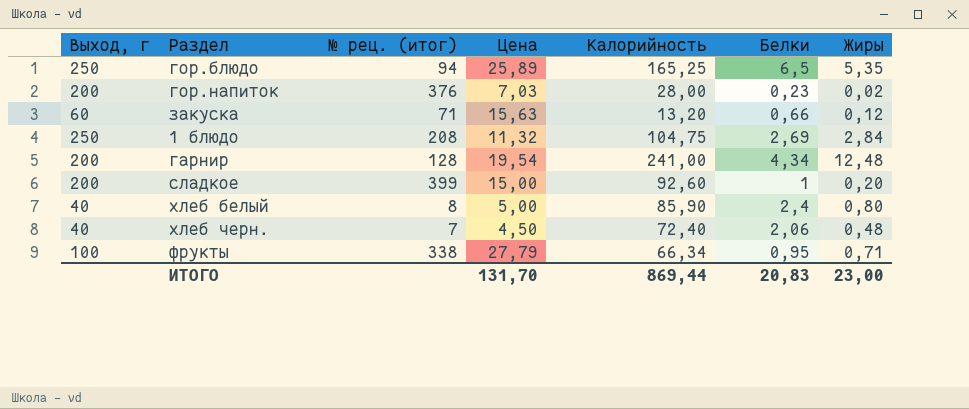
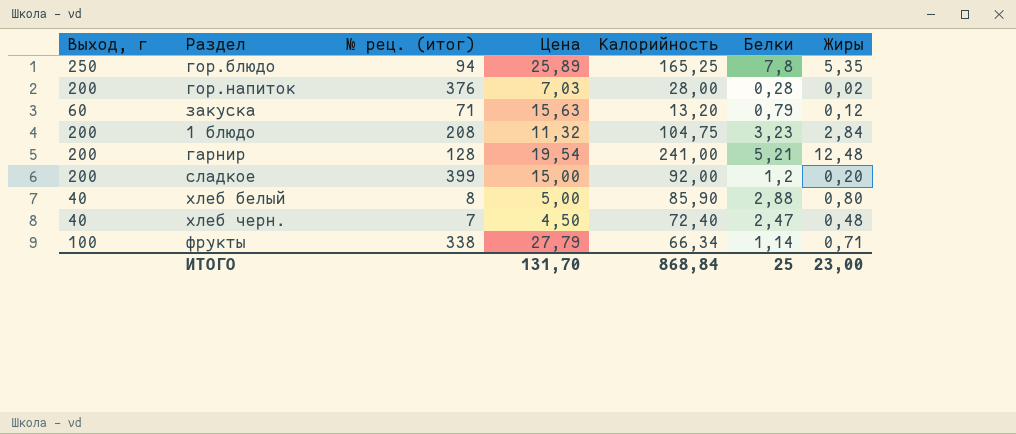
гор.блюдо | Белки: 6,5 -> 7,8
гор.напиток | Белки: 0,23 -> 0,28
закуска | Белки: 0,66 -> 0,79
1 блюдо | Выход, г: 250 -> 200
1 блюдо | Белки: 2,69 -> 3,23
гарнир | Белки: 4,34 -> 5,21
сладкое | Калорийность: 92,60 -> 92,00
сладкое | Белки: 1 -> 1,2
хлеб белый | Белки: 2,4 -> 2,88
хлеб черн. | Белки: 2,06 -> 2,47
фрукты | Белки: 0,95 -> 1,14
ИТОГО | Калорийность: 869,44 -> 868,84
ИТОГО | Белки: 20,83 -> 25

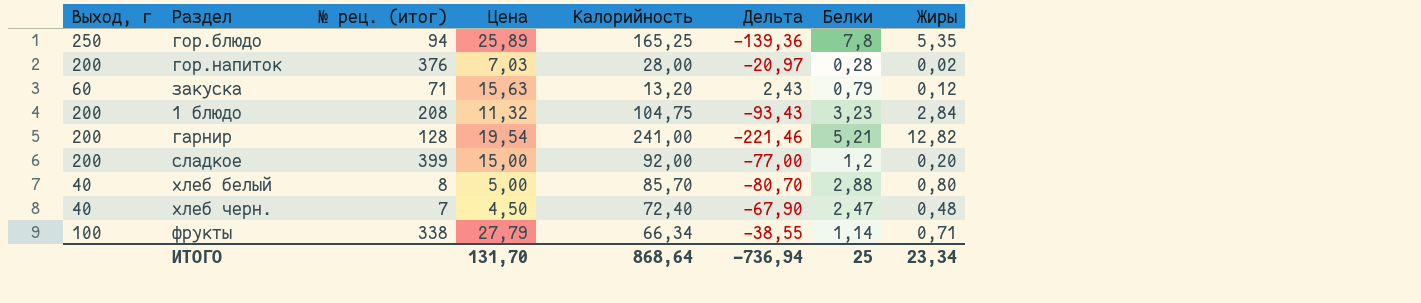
column Дельта | formula: none -> [Цена] - [Калорийность]
гарнир | Жиры: 12,48 -> 12,82
хлеб белый | Калорийность: 85,90 -> 85,70
ИТОГО | Калорийность: 868,84 -> 868,64
ИТОГО | Жиры: 23,00 -> 23,34

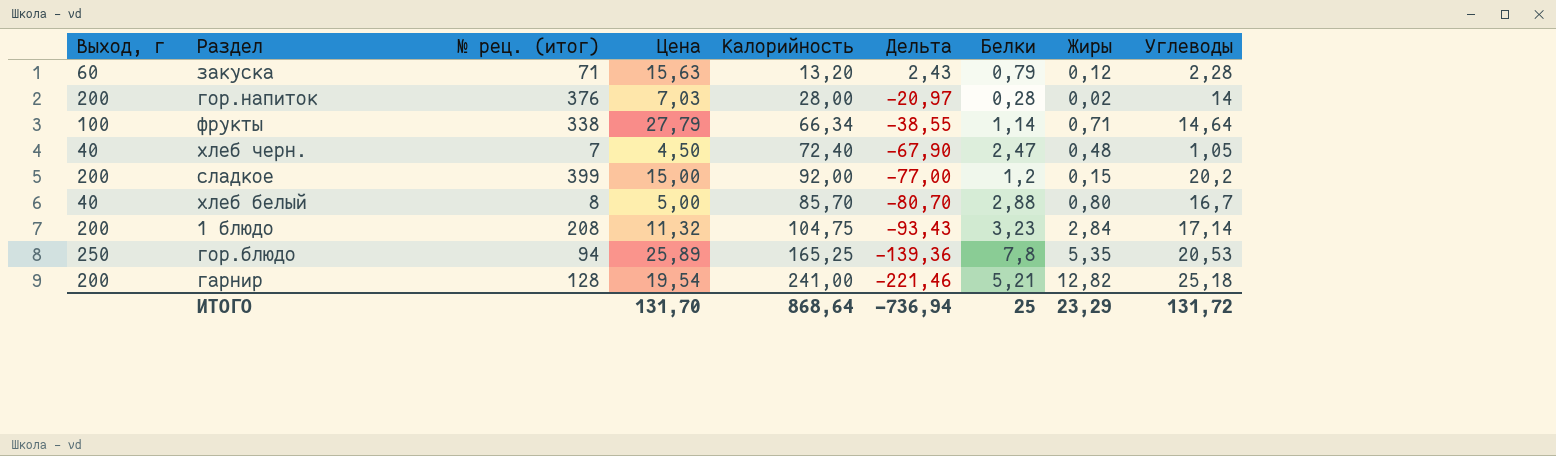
row order: none -> Дельта descending
column Углеводы | position: none -> 9
сладкое | Жиры: 0,20 -> 0,15
ИТОГО | Жиры: 23,34 -> 23,29

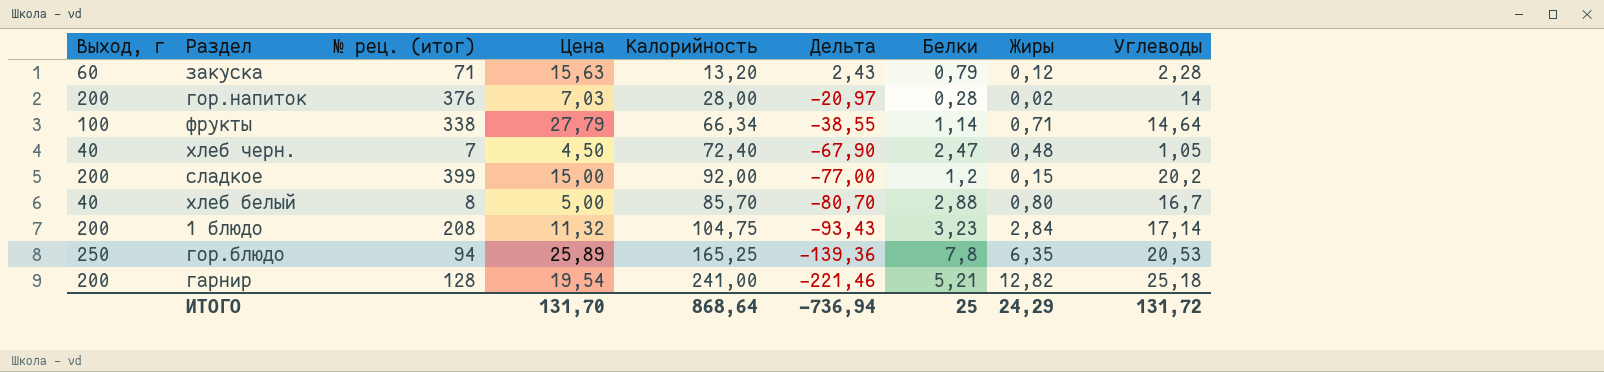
гор.блюдо | Жиры: 5,35 -> 6,35
ИТОГО | Жиры: 23,29 -> 24,29

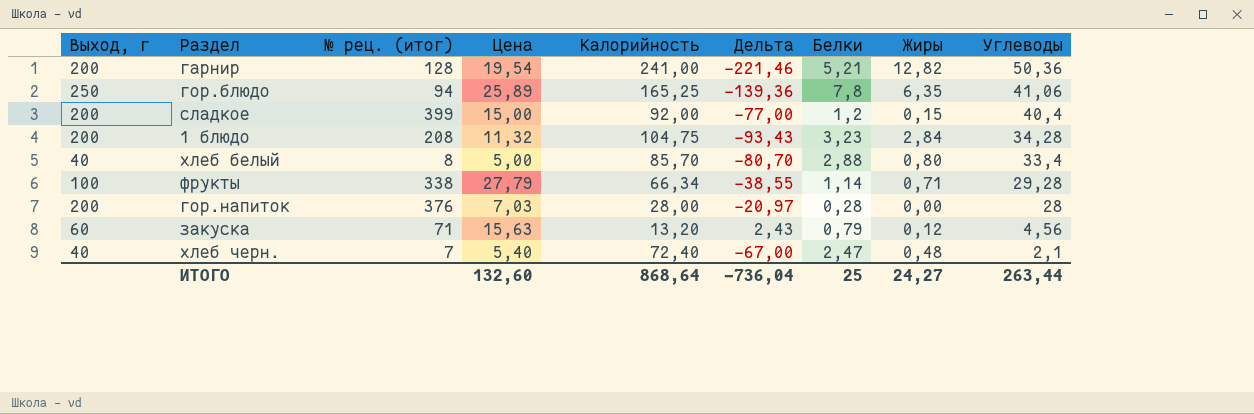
row order: Дельта descending -> Углеводы descending
гарнир | Углеводы: 25,18 -> 50,36
гор.блюдо | Углеводы: 20,53 -> 41,06
сладкое | Углеводы: 20,2 -> 40,4
1 блюдо | Углеводы: 17,14 -> 34,28
хлеб белый | Углеводы: 16,7 -> 33,4
фрукты | Углеводы: 14,64 -> 29,28
гор.напиток | Жиры: 0,02 -> 0,00
гор.напиток | Углеводы: 14 -> 28
закуска | Углеводы: 2,28 -> 4,56
хлеб черн. | Цена: 4,50 -> 5,40
хлеб черн. | Дельта: -67,90 -> -67,00
хлеб черн. | Углеводы: 1,05 -> 2,1
ИТОГО | Цена: 131,70 -> 132,60
ИТОГО | Дельта: -736,94 -> -736,04
ИТОГО | Жиры: 24,29 -> 24,27
ИТОГО | Углеводы: 131,72 -> 263,44

